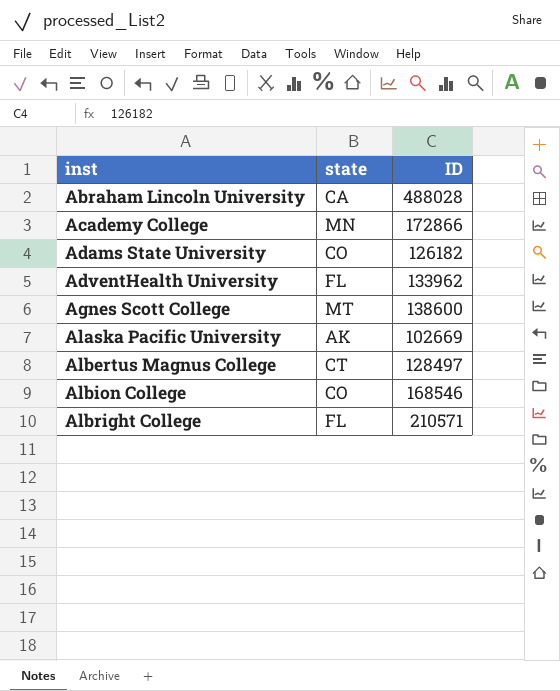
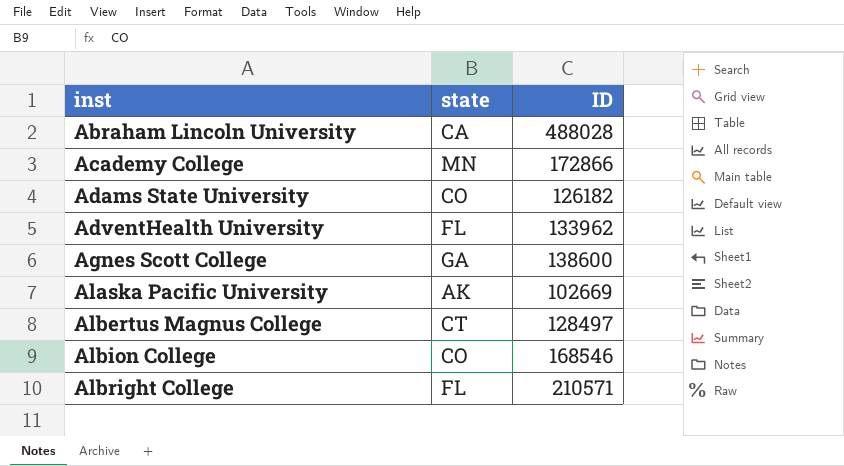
Agnes Scott College | state: MT -> GA

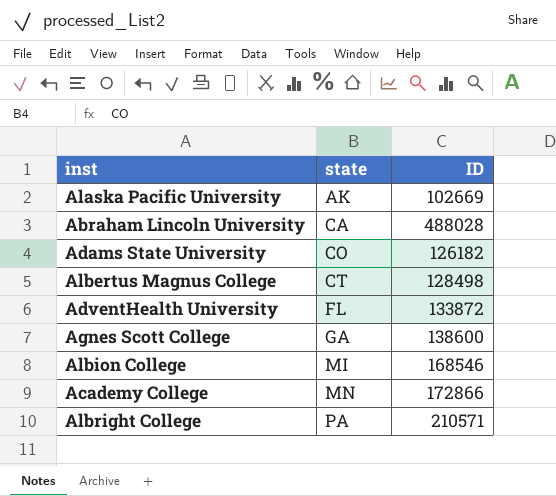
row order: inst ascending -> state ascending
Albertus Magnus College | ID: 128497 -> 128498
AdventHealth University | ID: 133962 -> 133872
Albion College | state: CO -> MI
Albright College | state: FL -> PA

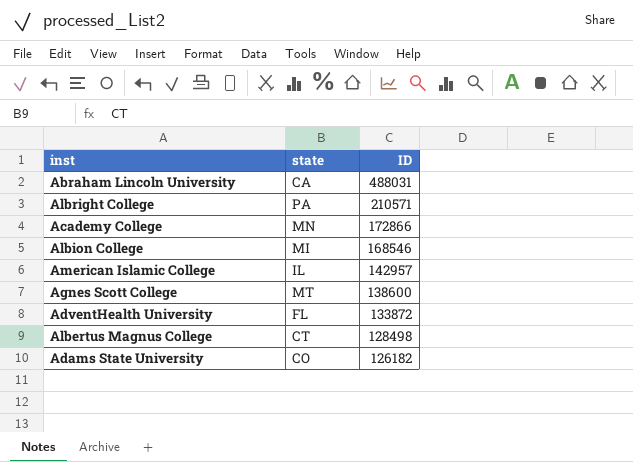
row order: state ascending -> ID descending
row Alaska Pacific University: AK | 102669 -> none
Abraham Lincoln University | ID: 488028 -> 488031
row American Islamic College: none -> IL | 142957
Agnes Scott College | state: GA -> MT

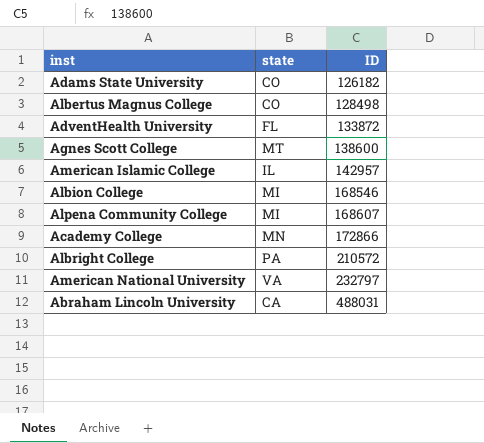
row order: ID descending -> ID ascending
Albertus Magnus College | state: CT -> CO
row Alpena Community College: none -> MI | 168607
Albright College | ID: 210571 -> 210572
row American National University: none -> VA | 232797

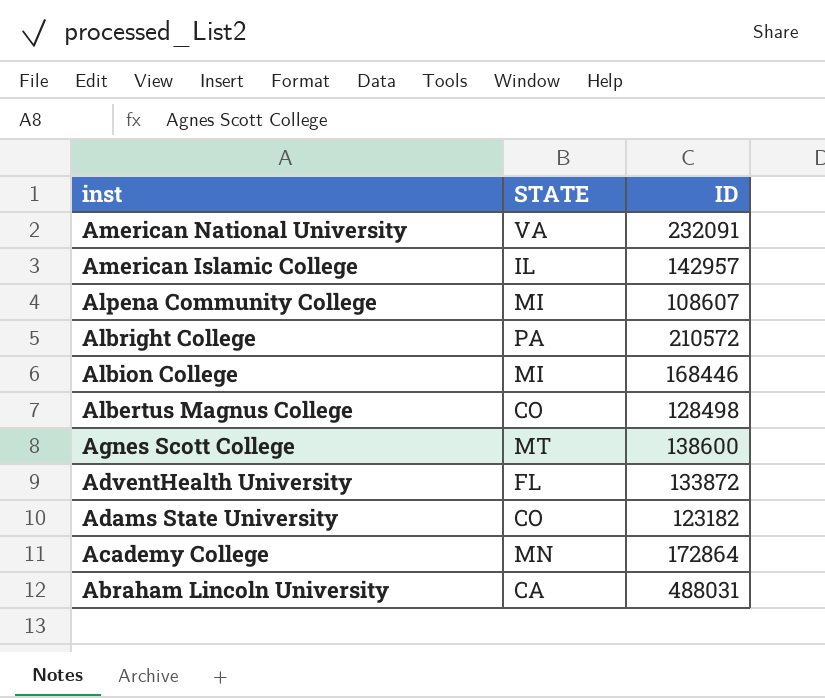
row order: ID ascending -> inst descending
column name: state -> STATE
American National University | ID: 232797 -> 232091
Alpena Community College | ID: 168607 -> 108607
Albion College | ID: 168546 -> 168446
Adams State University | ID: 126182 -> 123182
Academy College | ID: 172866 -> 172864

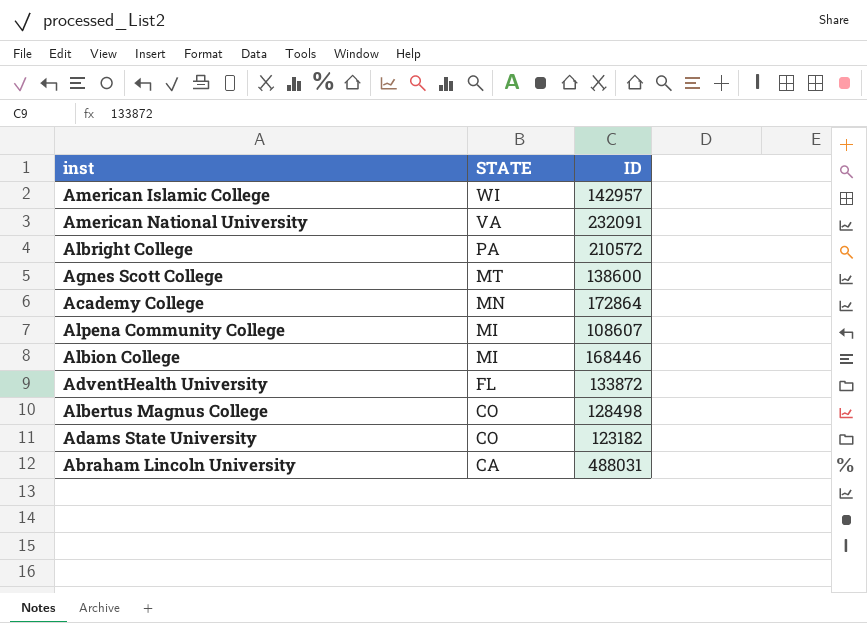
row order: inst descending -> STATE descending
American Islamic College | STATE: IL -> WI

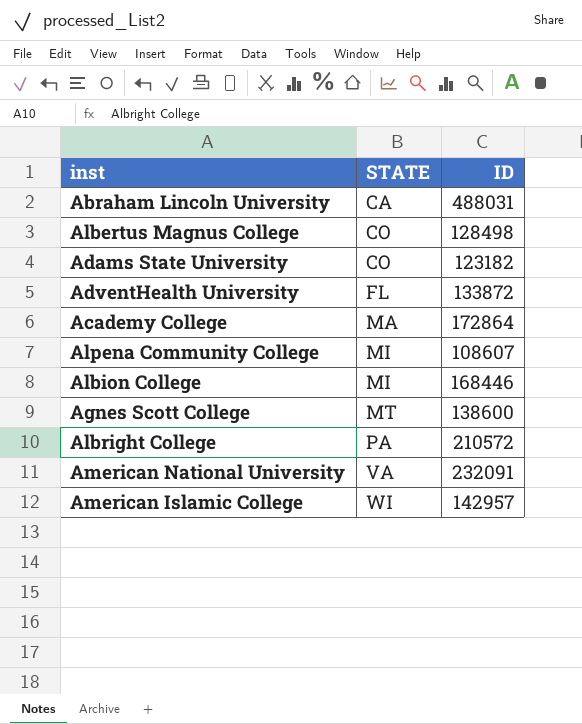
row order: STATE descending -> STATE ascending
Academy College | STATE: MN -> MA

